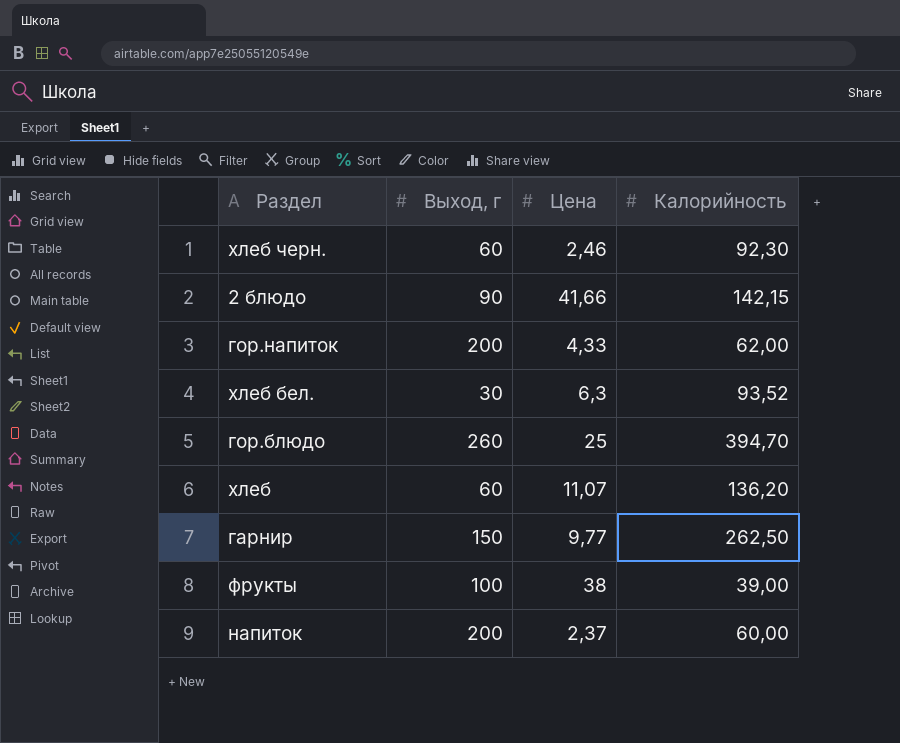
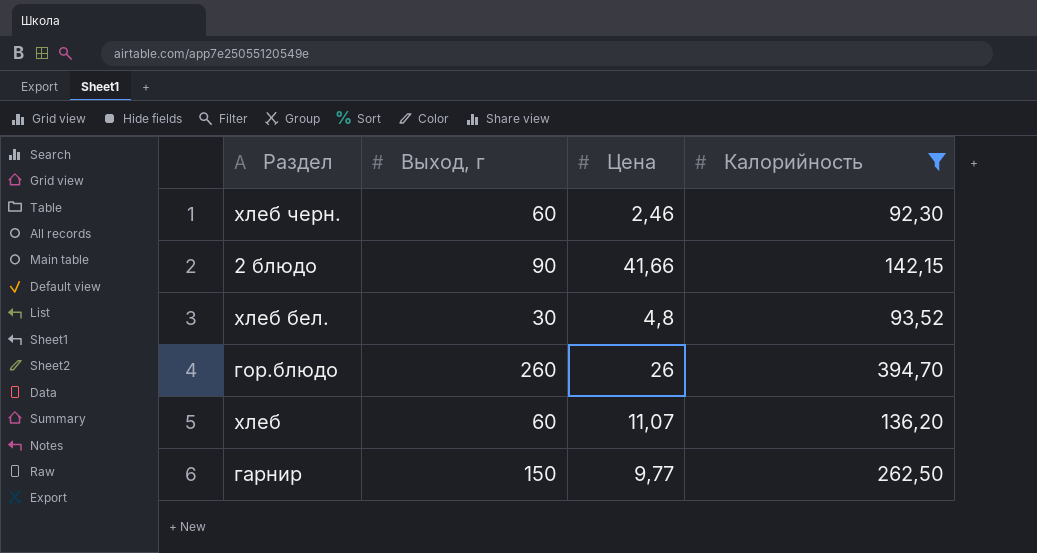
filter: none -> Калорийность >= 92,30
хлеб бел. | Цена: 6,3 -> 4,8
гор.блюдо | Цена: 25 -> 26

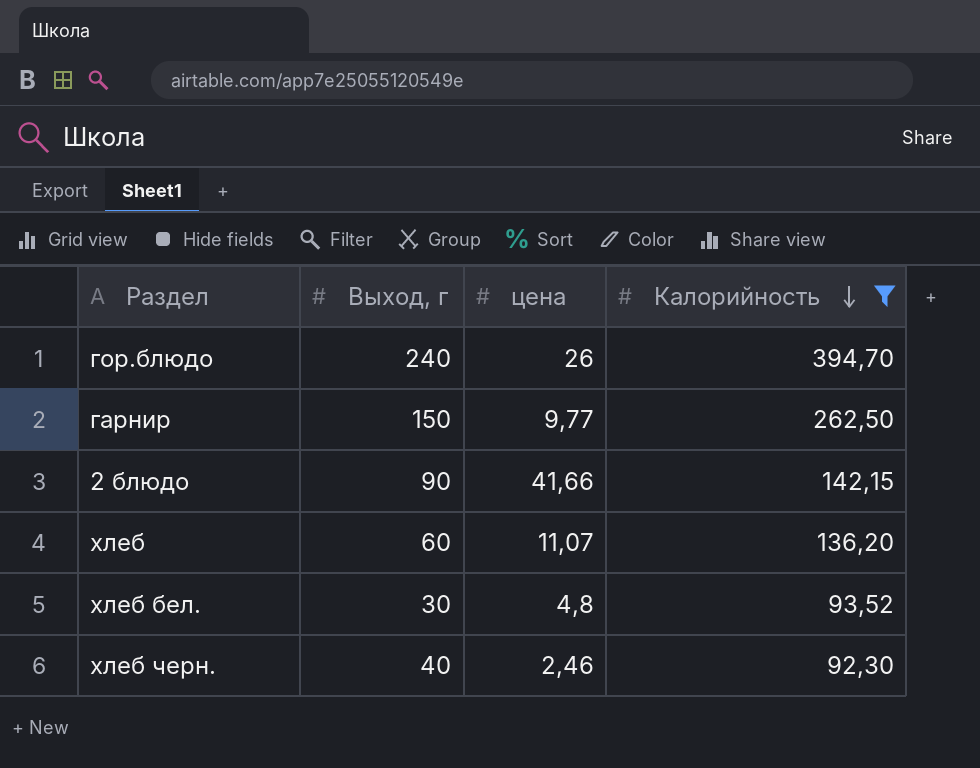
row order: none -> Калорийность descending
column name: Цена -> цена
гор.блюдо | Выход, г: 260 -> 240
хлеб черн. | Выход, г: 60 -> 40

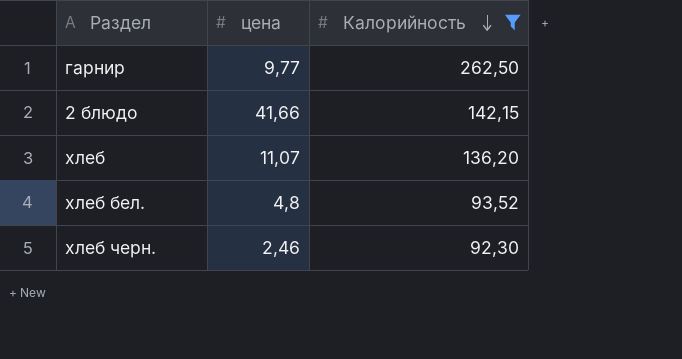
column Выход, г | position: 2 -> none
row гор.блюдо: 240 | 26 | 394,70 -> none

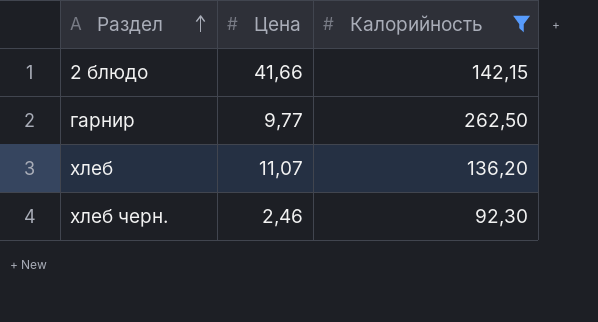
row order: Калорийность descending -> Раздел ascending
column name: цена -> Цена
row хлеб бел.: 4,8 | 93,52 -> none

